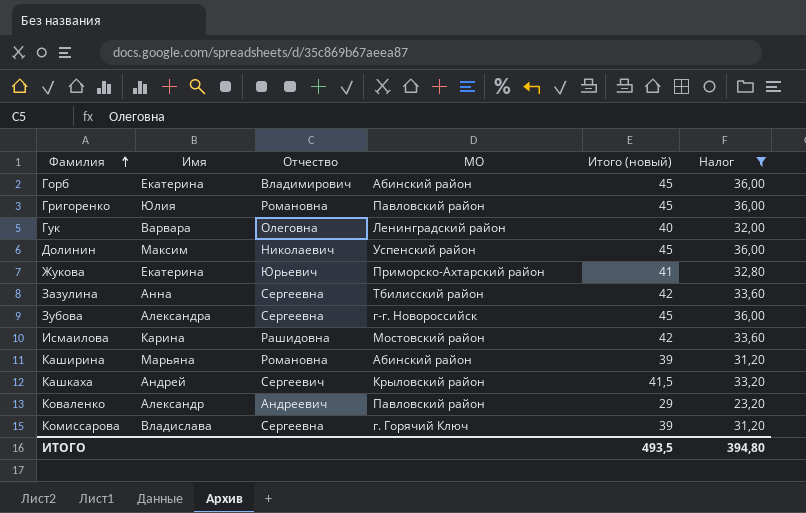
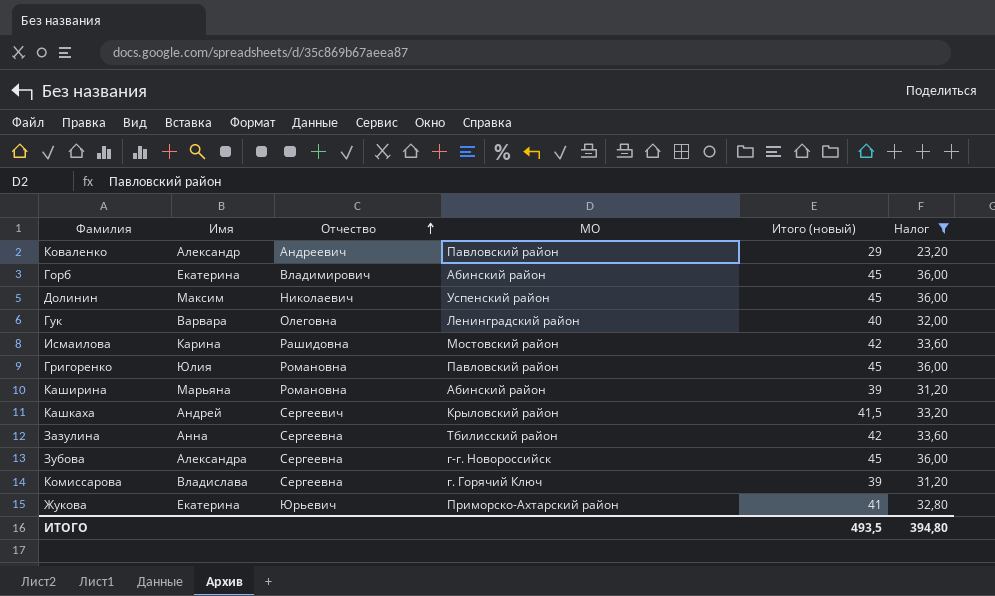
row order: Фамилия ascending -> Отчество ascending

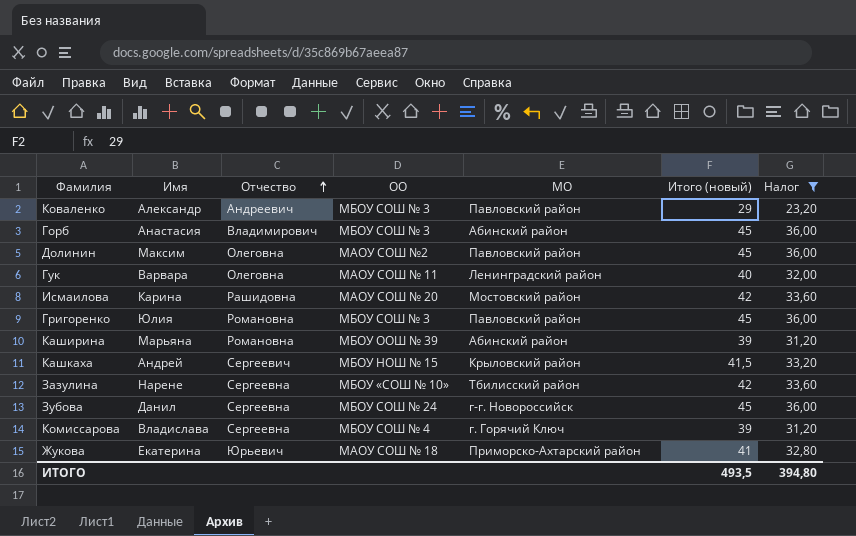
column ОО | position: none -> 4
Горб | Имя: Екатерина -> Анастасия
Долинин | Отчество: Николаевич -> Олеговна
Долинин | МО: Успенский район -> Павловский район
Зазулина | Имя: Анна -> Нарене
Зубова | Имя: Александра -> Данил

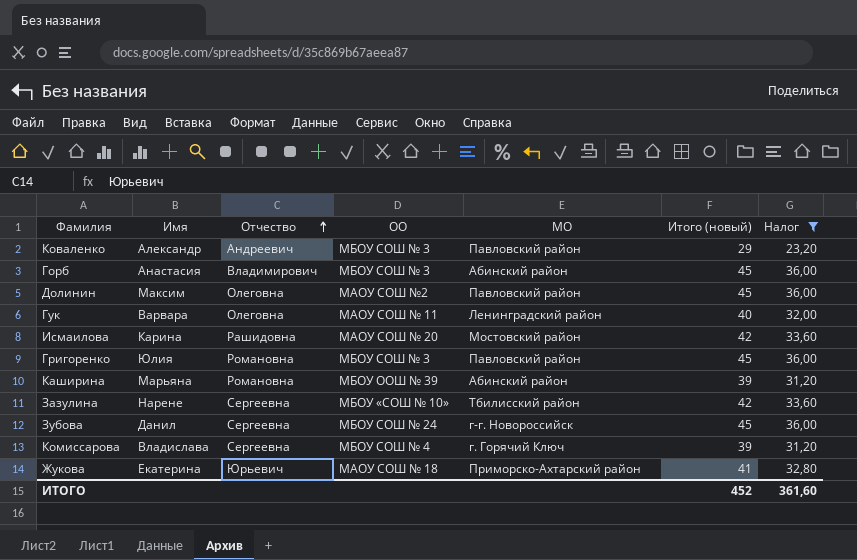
row Кашкаха: Андрей | Сергеевич | МБОУ НОШ № 15 | Крыловский район | 41,5 | 33,20 -> none
ИТОГО | Итого (новый): 493,5 -> 452
ИТОГО | Налог: 394,80 -> 361,60

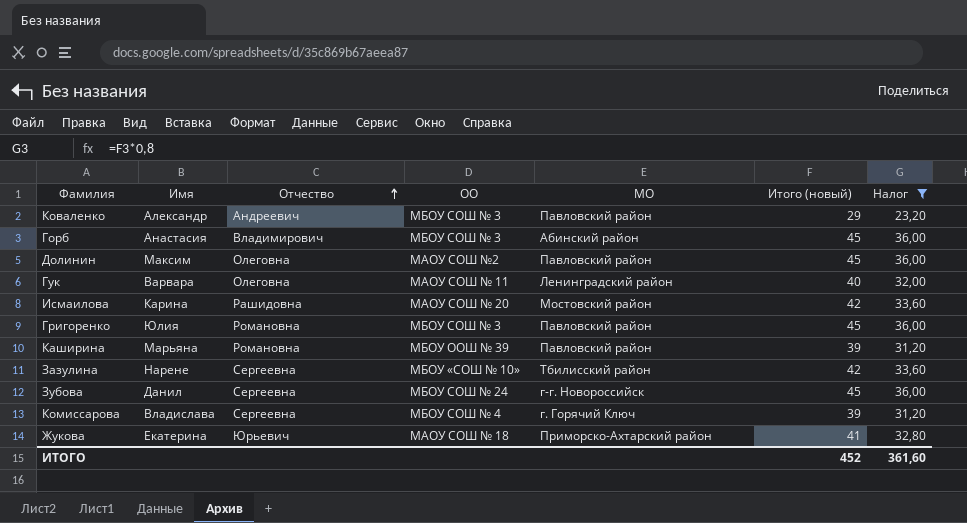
Каширина | МО: Абинский район -> Павловский район

